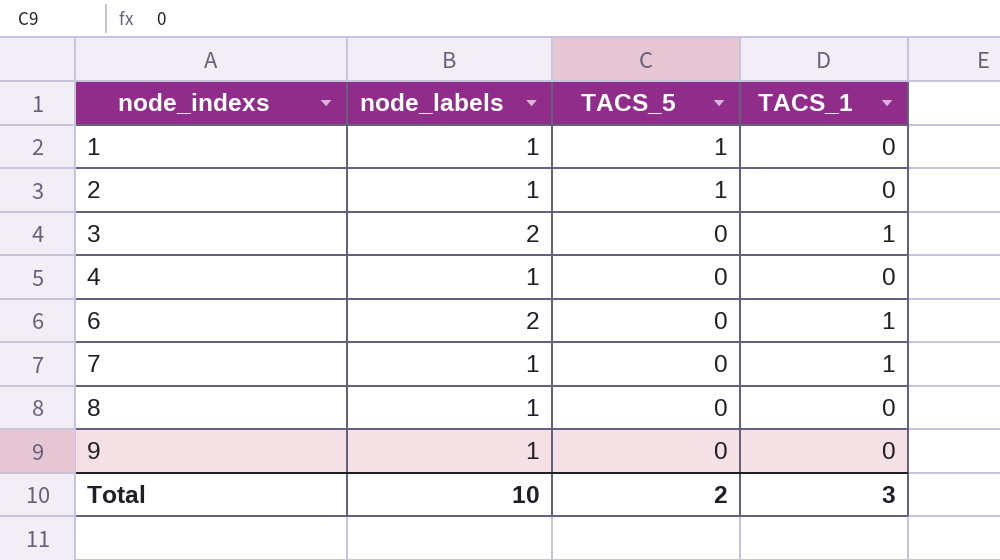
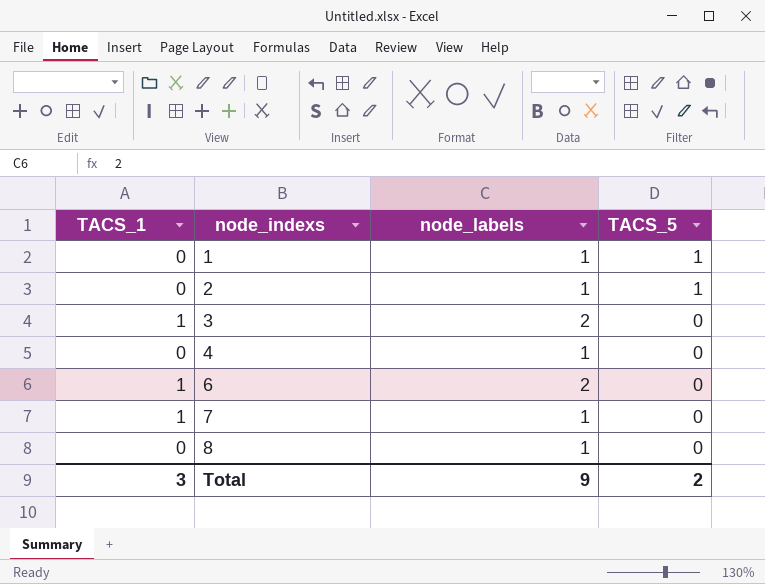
column TACS_1 | position: 4 -> 1
row 9: 1 | 0 | 0 -> none
Total | node_labels: 10 -> 9

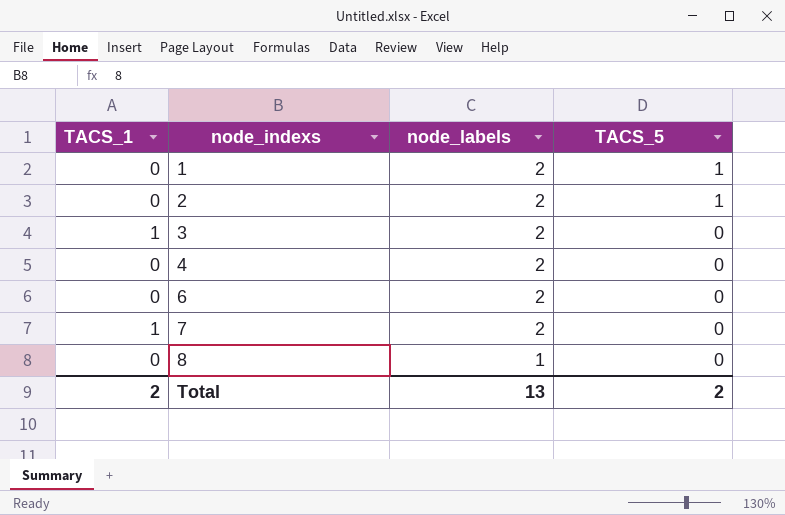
1 | node_labels: 1 -> 2
2 | node_labels: 1 -> 2
4 | node_labels: 1 -> 2
6 | TACS_1: 1 -> 0
7 | node_labels: 1 -> 2
Total | TACS_1: 3 -> 2
Total | node_labels: 9 -> 13

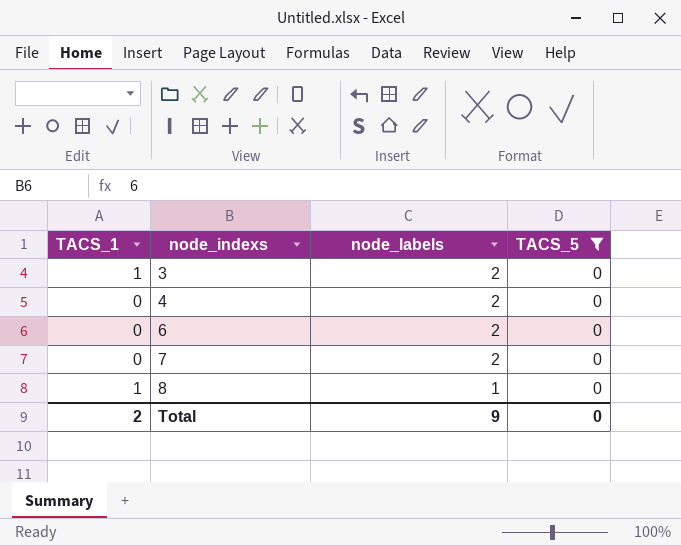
filter: none -> TACS_5 = 0
7 | TACS_1: 1 -> 0
8 | TACS_1: 0 -> 1
Total | node_labels: 13 -> 9
Total | TACS_5: 2 -> 0

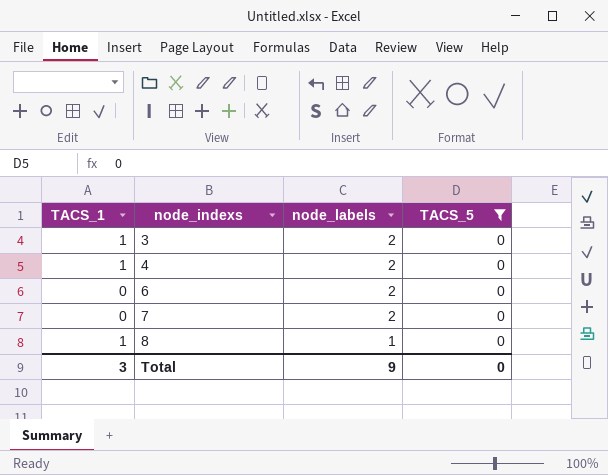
4 | TACS_1: 0 -> 1
Total | TACS_1: 2 -> 3

